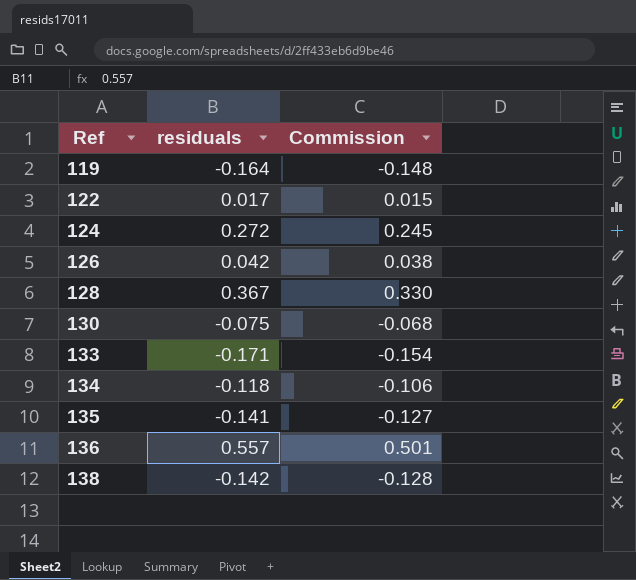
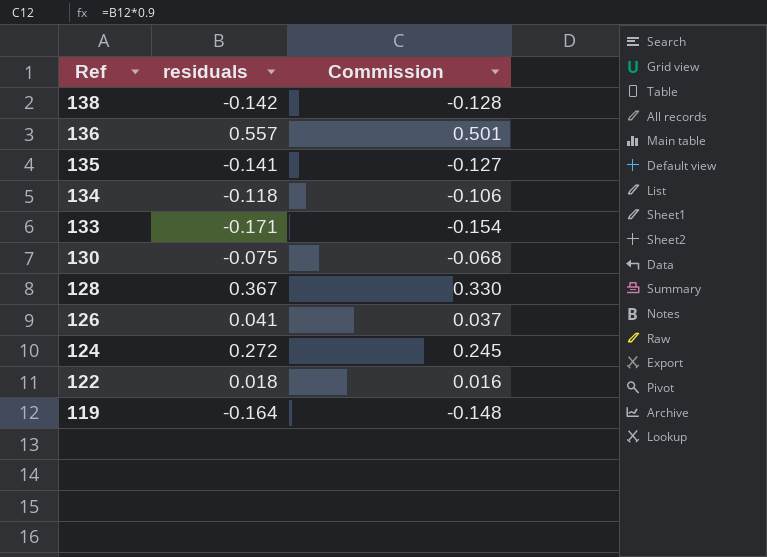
row order: Ref ascending -> Ref descending
126 | residuals: 0.042 -> 0.041
126 | Commission: 0.038 -> 0.037
122 | residuals: 0.017 -> 0.018
122 | Commission: 0.015 -> 0.016

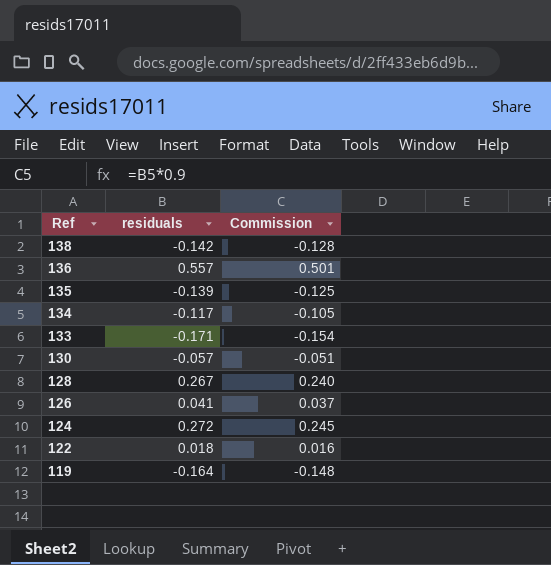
135 | residuals: -0.141 -> -0.139
135 | Commission: -0.127 -> -0.125
134 | residuals: -0.118 -> -0.117
134 | Commission: -0.106 -> -0.105
130 | residuals: -0.075 -> -0.057
130 | Commission: -0.068 -> -0.051
128 | residuals: 0.367 -> 0.267
128 | Commission: 0.330 -> 0.240

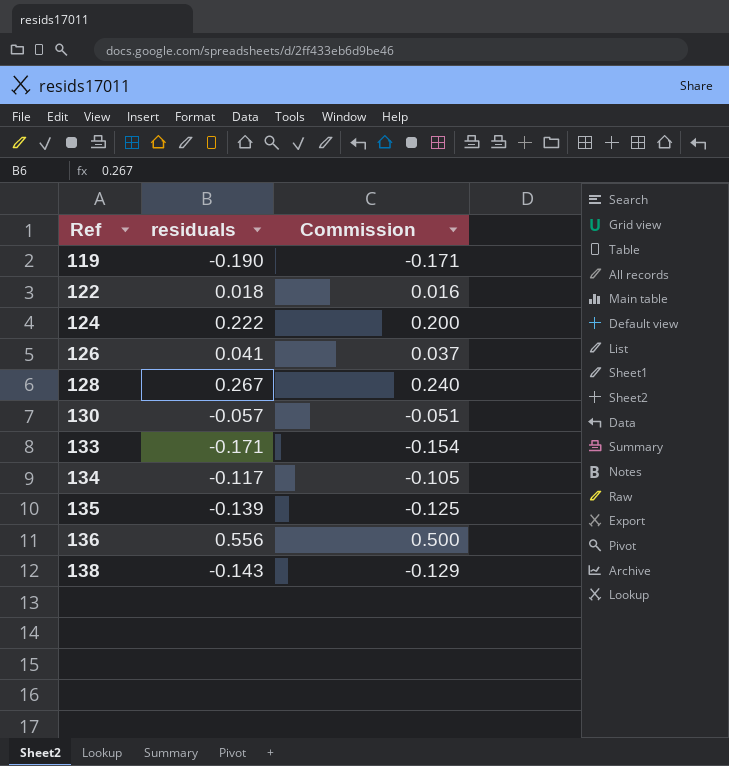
row order: Ref descending -> Ref ascending
119 | residuals: -0.164 -> -0.190
119 | Commission: -0.148 -> -0.171
124 | residuals: 0.272 -> 0.222
124 | Commission: 0.245 -> 0.200
136 | residuals: 0.557 -> 0.556
136 | Commission: 0.501 -> 0.500
138 | residuals: -0.142 -> -0.143
138 | Commission: -0.128 -> -0.129

